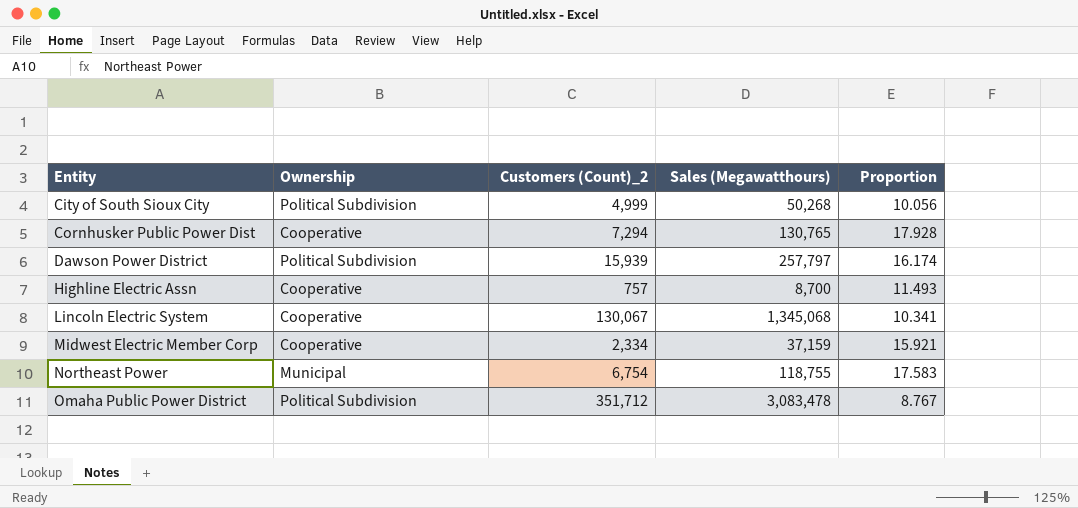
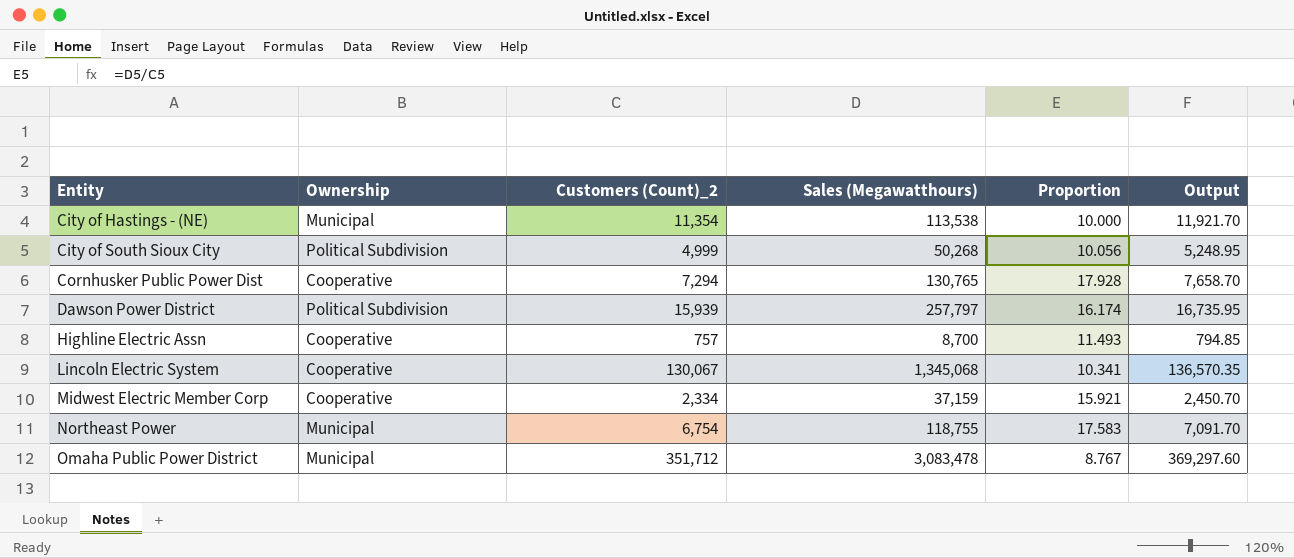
column Output | formula: none -> [Customers (Count)_2] * 1.05
row City of Hastings - (NE): none -> Municipal | 11,354 | 113,538 | 10.000 | 11,921.70
Omaha Public Power District | Ownership: Political Subdivision -> Municipal

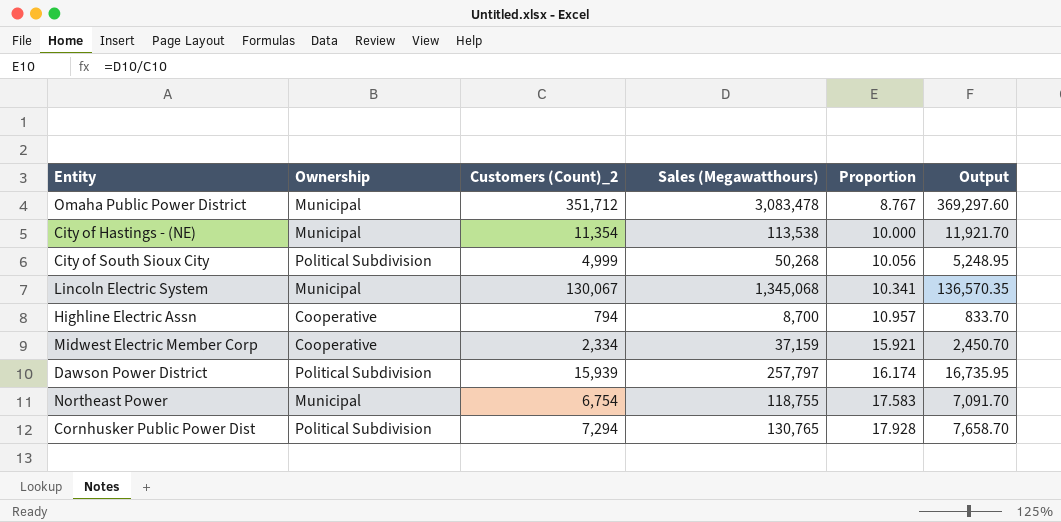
row order: Entity ascending -> Proportion ascending
Lincoln Electric System | Ownership: Cooperative -> Municipal
Highline Electric Assn | Customers (Count)_2: 757 -> 794
Highline Electric Assn | Proportion: 11.493 -> 10.957
Highline Electric Assn | Output: 794.85 -> 833.70
Cornhusker Public Power Dist | Ownership: Cooperative -> Political Subdivision

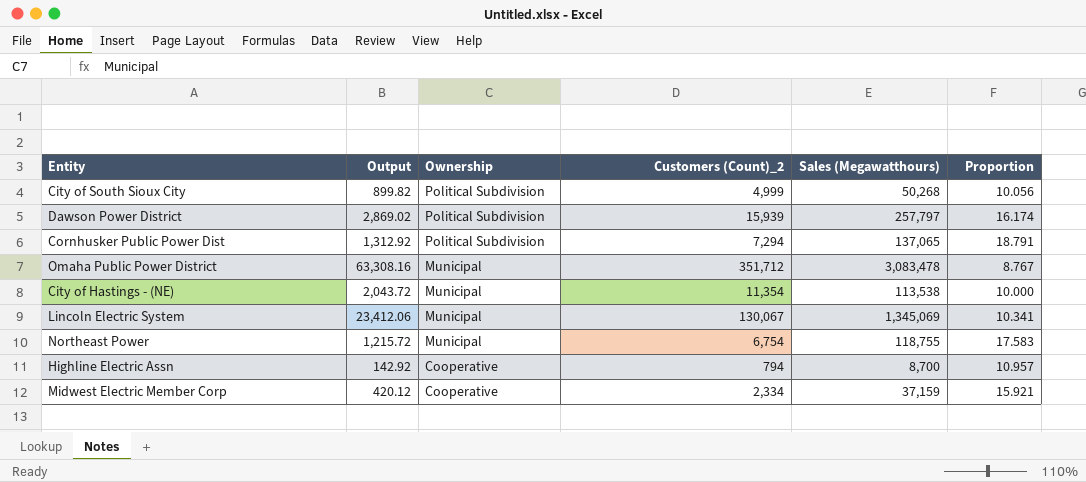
row order: Proportion ascending -> Ownership descending
column Output | formula: [Customers (Count)_2] * 1.05 -> [Customers (Count)_2] * 0.18
column Output | position: 6 -> 2
Cornhusker Public Power Dist | Sales (Megawatthours): 130,765 -> 137,065
Cornhusker Public Power Dist | Proportion: 17.928 -> 18.791
Lincoln Electric System | Sales (Megawatthours): 1,345,068 -> 1,345,069

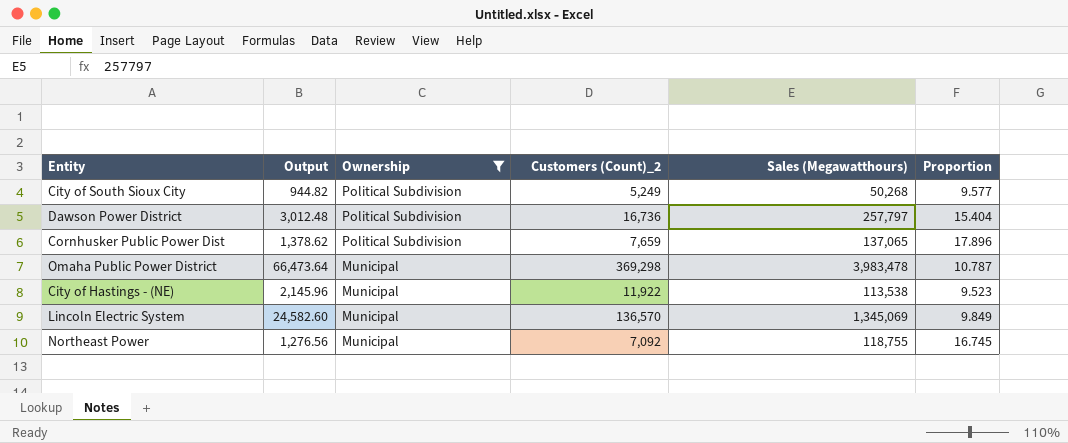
filter: none -> Ownership != Cooperative
City of South Sioux City | Output: 899.82 -> 944.82
City of South Sioux City | Customers (Count)_2: 4,999 -> 5,249
City of South Sioux City | Proportion: 10.056 -> 9.577
Dawson Power District | Output: 2,869.02 -> 3,012.48
Dawson Power District | Customers (Count)_2: 15,939 -> 16,736
Dawson Power District | Proportion: 16.174 -> 15.404
Cornhusker Public Power Dist | Output: 1,312.92 -> 1,378.62
Cornhusker Public Power Dist | Customers (Count)_2: 7,294 -> 7,659
Cornhusker Public Power Dist | Proportion: 18.791 -> 17.896
Omaha Public Power District | Output: 63,308.16 -> 66,473.64
Omaha Public Power District | Customers (Count)_2: 351,712 -> 369,298
Omaha Public Power District | Sales (Megawatthours): 3,083,478 -> 3,983,478
Omaha Public Power District | Proportion: 8.767 -> 10.787
City of Hastings - (NE) | Output: 2,043.72 -> 2,145.96
City of Hastings - (NE) | Customers (Count)_2: 11,354 -> 11,922
City of Hastings - (NE) | Proportion: 10.000 -> 9.523
Lincoln Electric System | Output: 23,412.06 -> 24,582.60
Lincoln Electric System | Customers (Count)_2: 130,067 -> 136,570
Lincoln Electric System | Proportion: 10.341 -> 9.849
Northeast Power | Output: 1,215.72 -> 1,276.56
Northeast Power | Customers (Count)_2: 6,754 -> 7,092
Northeast Power | Proportion: 17.583 -> 16.745

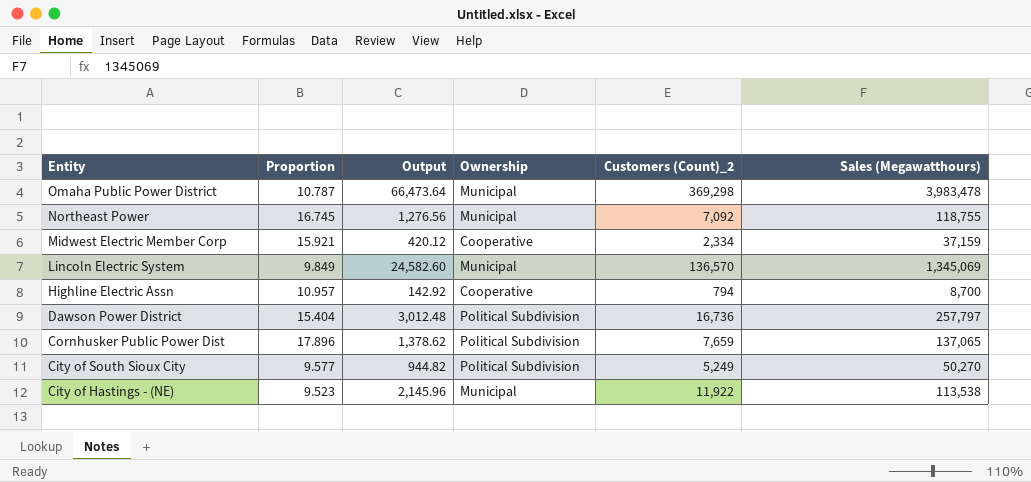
filter: Ownership != Cooperative -> none
row order: Ownership descending -> Entity descending
column Proportion | position: 6 -> 2
City of South Sioux City | Sales (Megawatthours): 50,268 -> 50,270

